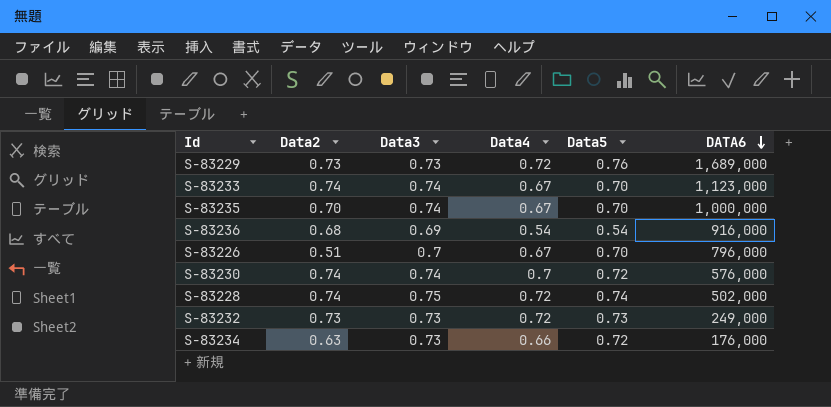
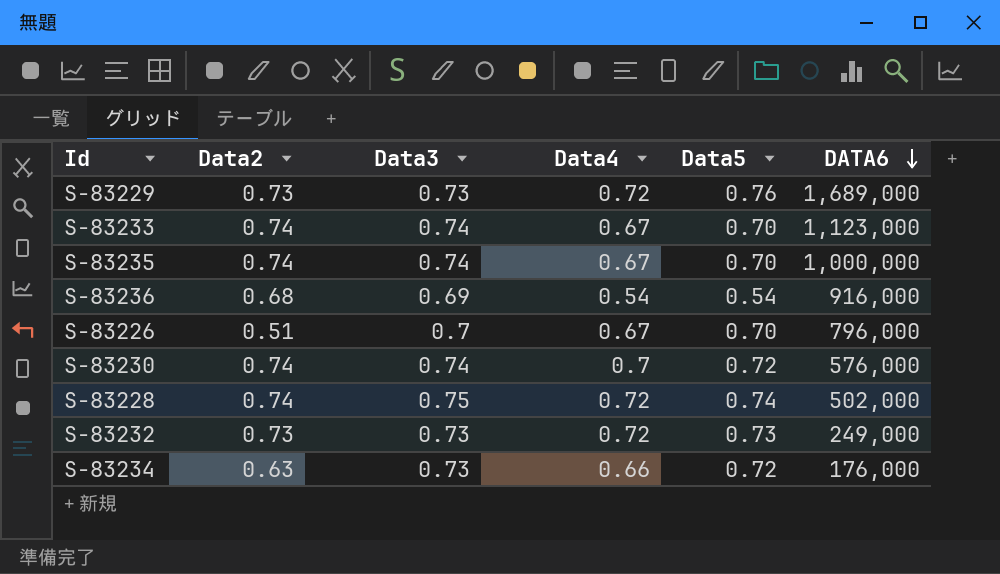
S-83235 | Data2: 0.70 -> 0.74

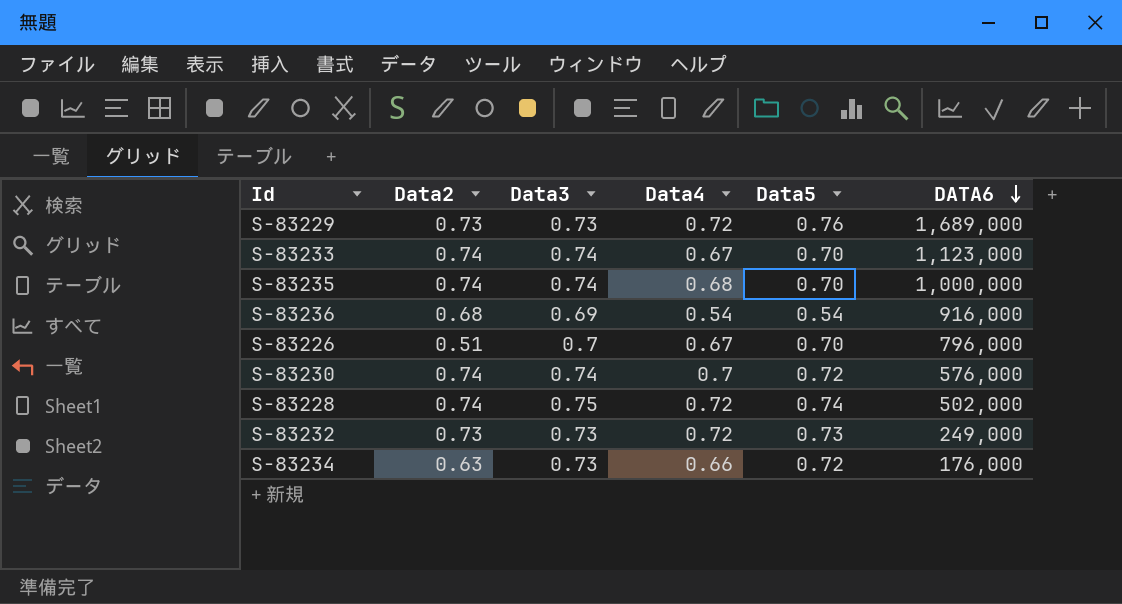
S-83235 | Data4: 0.67 -> 0.68

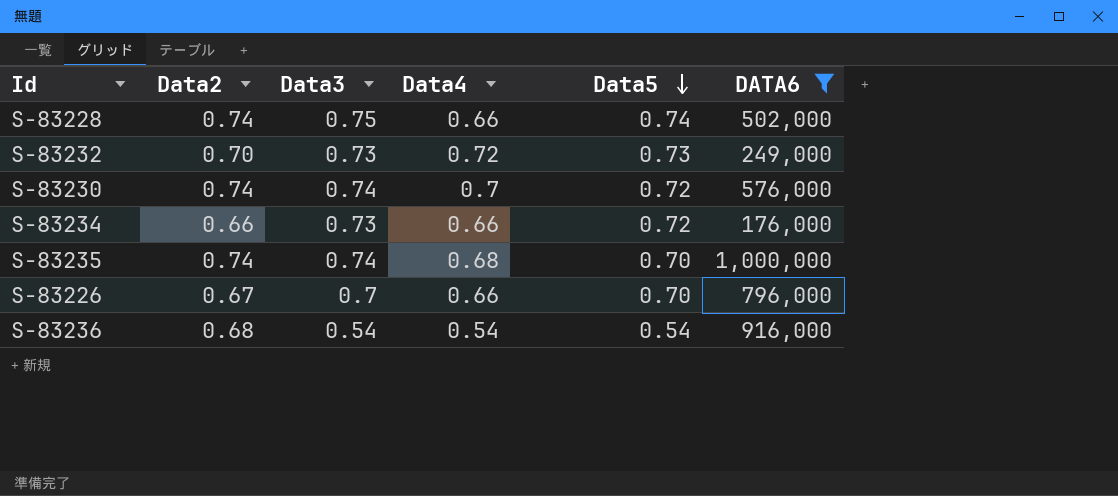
filter: none -> DATA6 <= 1,000,000
row order: DATA6 descending -> Data5 descending
S-83228 | Data4: 0.72 -> 0.66
S-83232 | Data2: 0.73 -> 0.70
S-83234 | Data2: 0.63 -> 0.66
S-83226 | Data2: 0.51 -> 0.67
S-83226 | Data4: 0.67 -> 0.66
S-83236 | Data3: 0.69 -> 0.54

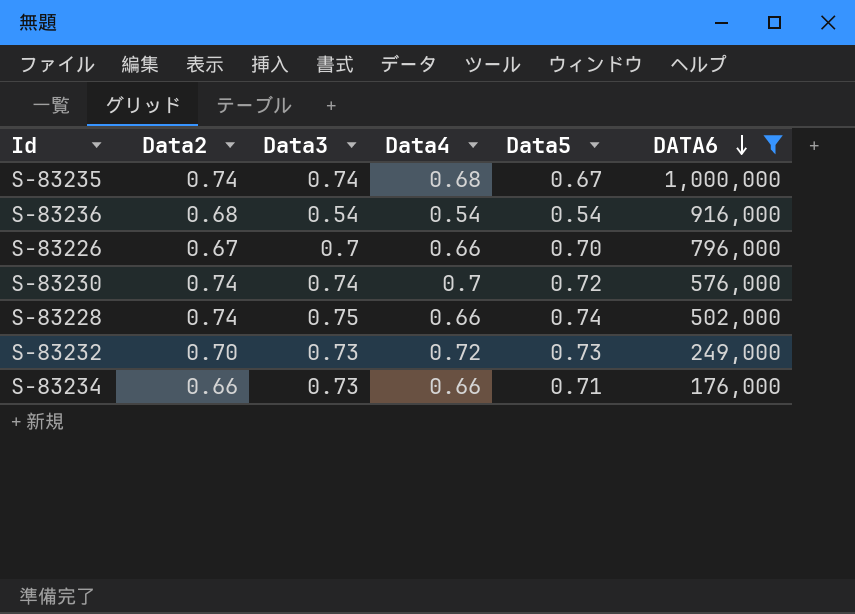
row order: Data5 descending -> DATA6 descending
S-83235 | Data5: 0.70 -> 0.67
S-83234 | Data5: 0.72 -> 0.71

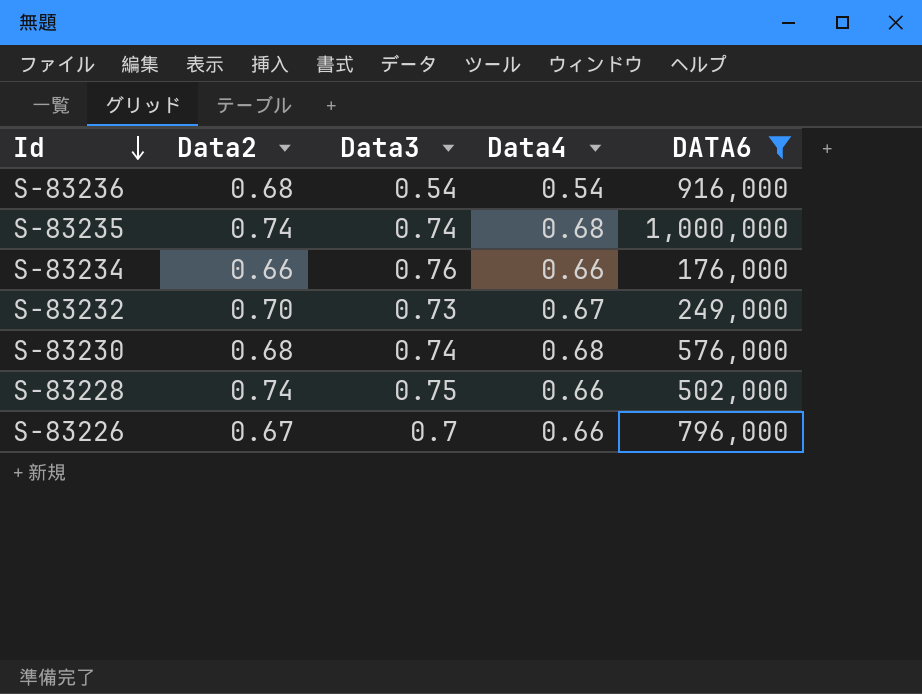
row order: DATA6 descending -> Id descending
column Data5 | position: 5 -> none
S-83234 | Data3: 0.73 -> 0.76
S-83232 | Data4: 0.72 -> 0.67
S-83230 | Data2: 0.74 -> 0.68
S-83230 | Data4: 0.7 -> 0.68

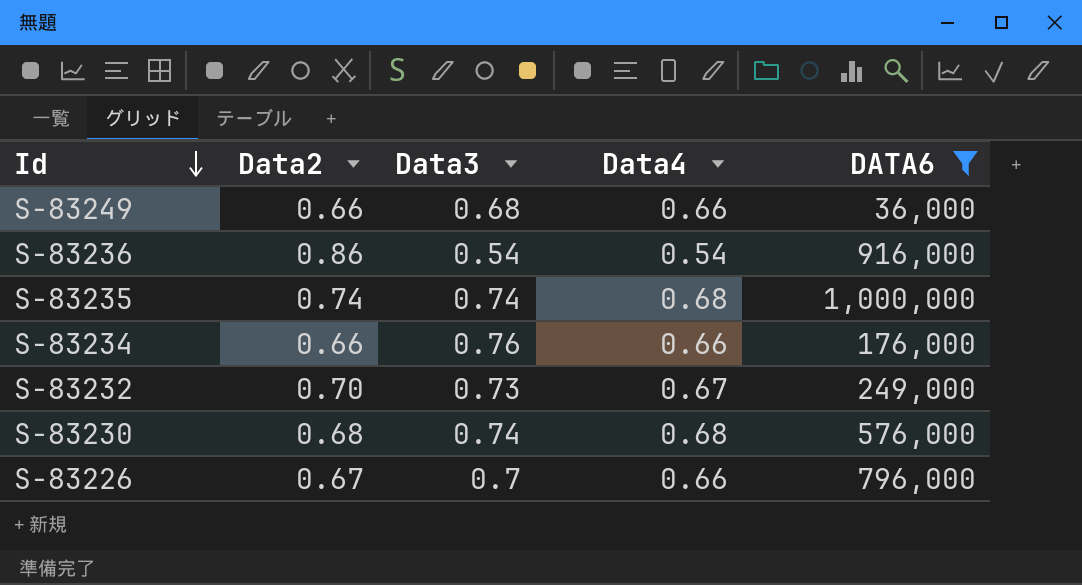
row S-83228: 0.74 | 0.75 | 0.66 | 502,000 -> none
row S-83249: none -> 0.66 | 0.68 | 0.66 | 36,000
S-83236 | Data2: 0.68 -> 0.86

